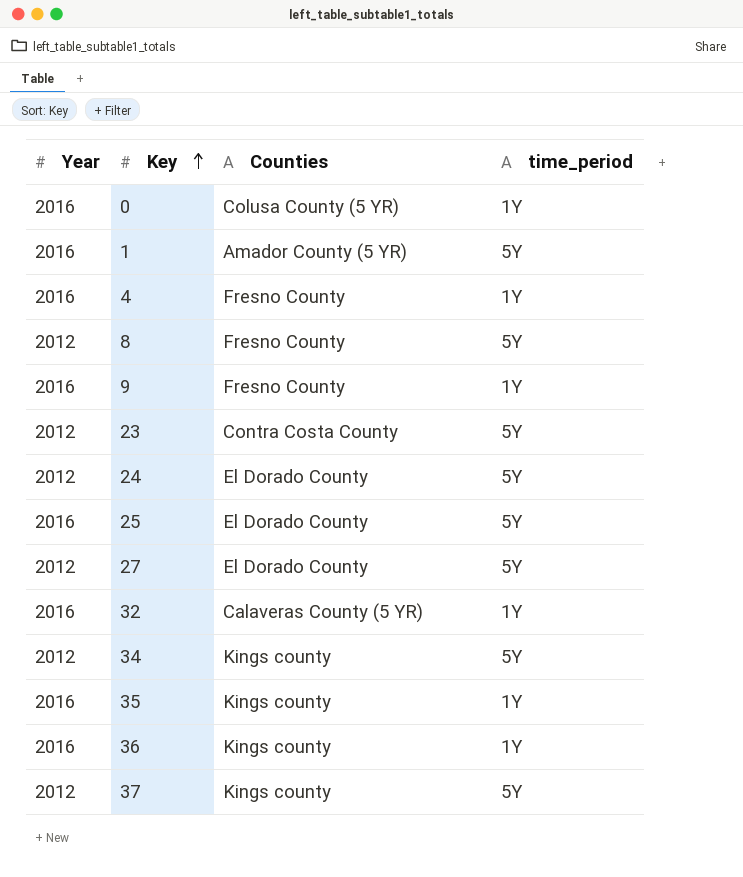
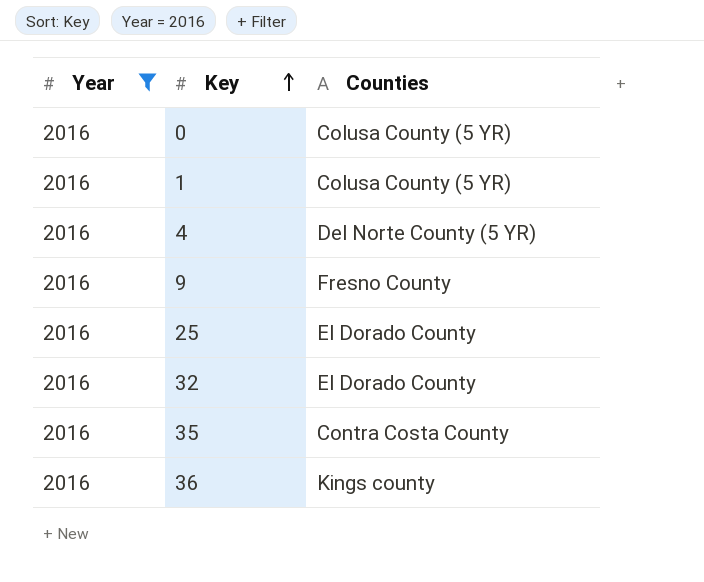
filter: none -> Year = 2016
column time_period | position: 4 -> none
1 | Counties: Amador County (5 YR) -> Colusa County (5 YR)
4 | Counties: Fresno County -> Del Norte County (5 YR)
32 | Counties: Calaveras County (5 YR) -> El Dorado County
35 | Counties: Kings county -> Contra Costa County

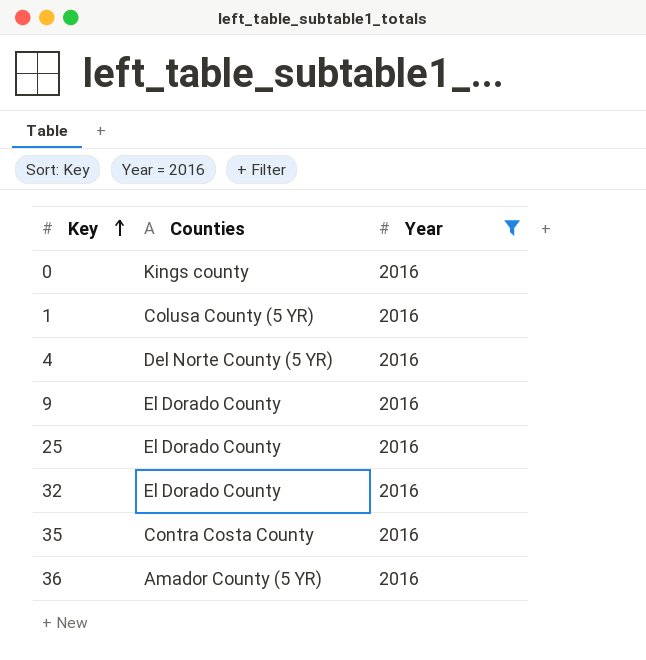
column Year | position: 1 -> 3
0 | Counties: Colusa County (5 YR) -> Kings county
9 | Counties: Fresno County -> El Dorado County
36 | Counties: Kings county -> Amador County (5 YR)

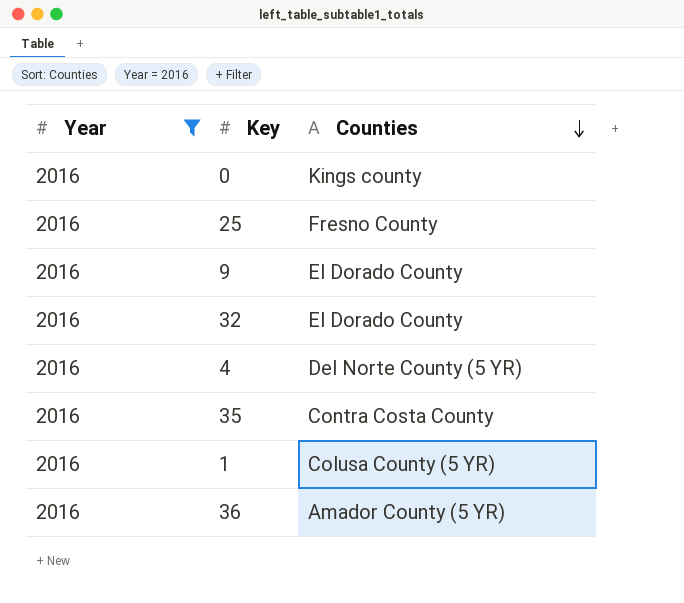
row order: Key ascending -> Counties descending
column Year | position: 3 -> 1
25 | Counties: El Dorado County -> Fresno County

